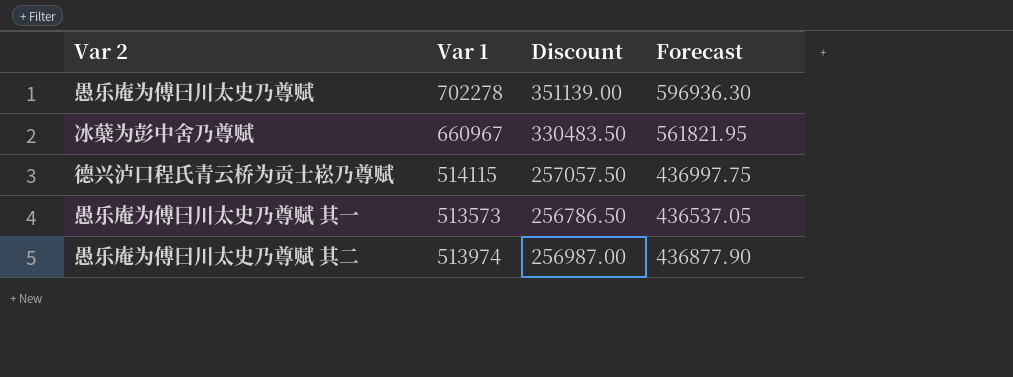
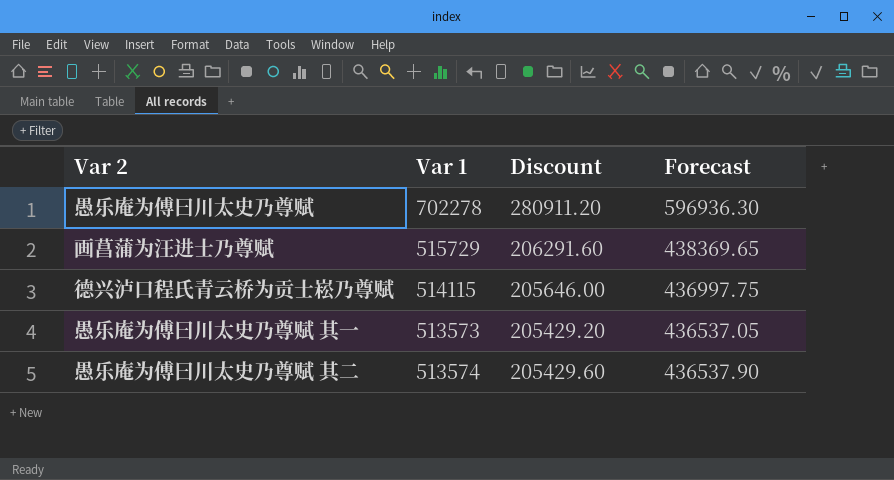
column Discount | formula: [Var 1] * 0.5 -> [Var 1] * 0.4
row 冰蘖为彭中舍乃尊赋: 660967 | 330483.50 | 561821.95 -> none
row 画菖蒲为汪进士乃尊赋: none -> 515729 | 206291.60 | 438369.65
愚乐庵为傅曰川太史乃尊赋 其二 | Var 1: 513974 -> 513574
愚乐庵为傅曰川太史乃尊赋 其二 | Forecast: 436877.90 -> 436537.90

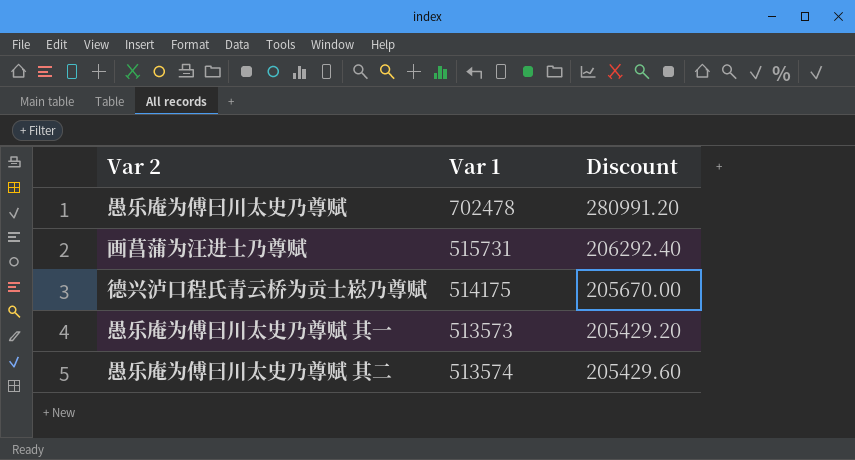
column Forecast | formula: [Var 1] * 0.85 -> none
愚乐庵为傅曰川太史乃尊赋 | Var 1: 702278 -> 702478
愚乐庵为傅曰川太史乃尊赋 | Discount: 280911.20 -> 280991.20
画菖蒲为汪进士乃尊赋 | Var 1: 515729 -> 515731
画菖蒲为汪进士乃尊赋 | Discount: 206291.60 -> 206292.40
德兴泸口程氏青云桥为贡士崧乃尊赋 | Var 1: 514115 -> 514175
德兴泸口程氏青云桥为贡士崧乃尊赋 | Discount: 205646.00 -> 205670.00

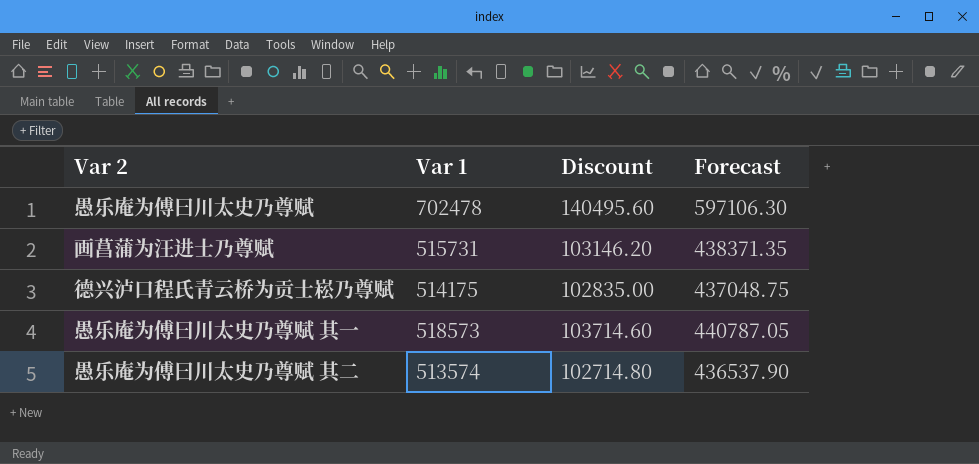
column Discount | formula: [Var 1] * 0.4 -> [Var 1] * 0.2
column Forecast | formula: none -> [Var 1] * 0.85
愚乐庵为傅曰川太史乃尊赋 其一 | Var 1: 513573 -> 518573

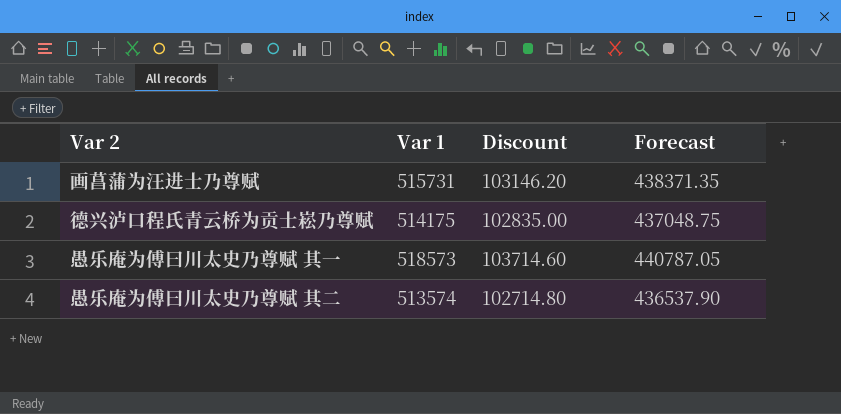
row 愚乐庵为傅曰川太史乃尊赋: 702478 | 140495.60 | 597106.30 -> none

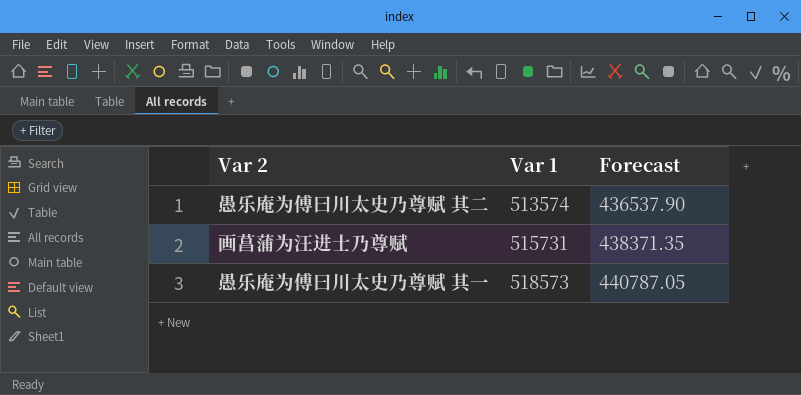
row order: none -> Var 1 ascending
column Discount | formula: [Var 1] * 0.2 -> none
row 德兴泸口程氏青云桥为贡士崧乃尊赋: 514175 | 102835.00 | 437048.75 -> none

